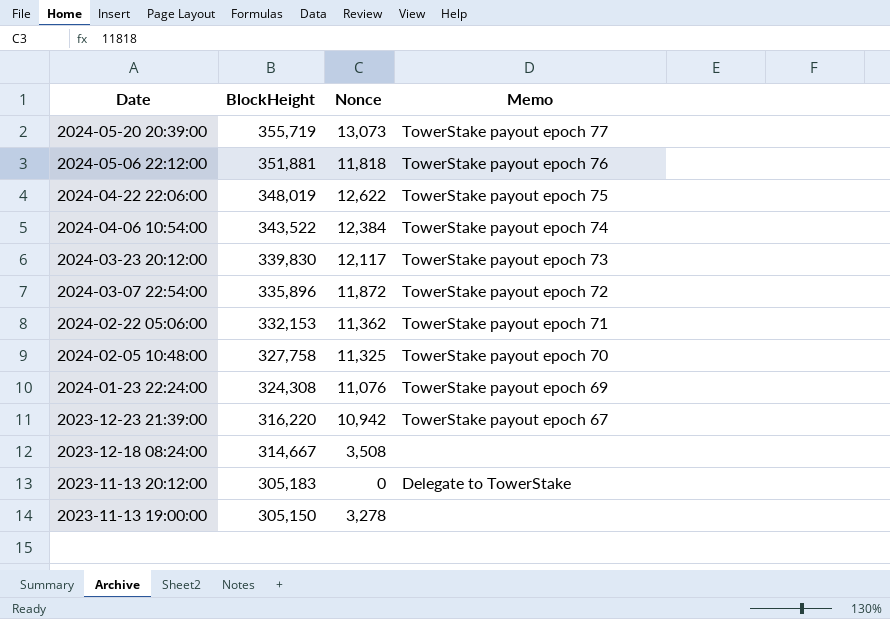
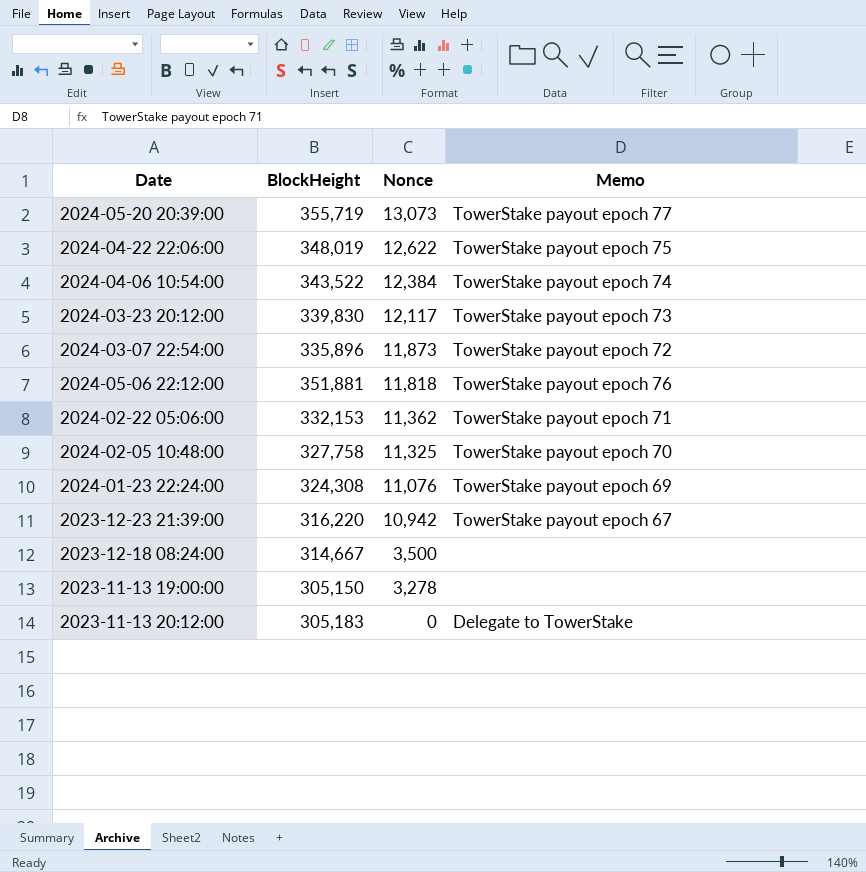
row order: Date descending -> Nonce descending
2024-03-07 22:54:00 | Nonce: 11,872 -> 11,873
2023-12-18 08:24:00 | Nonce: 3,508 -> 3,500

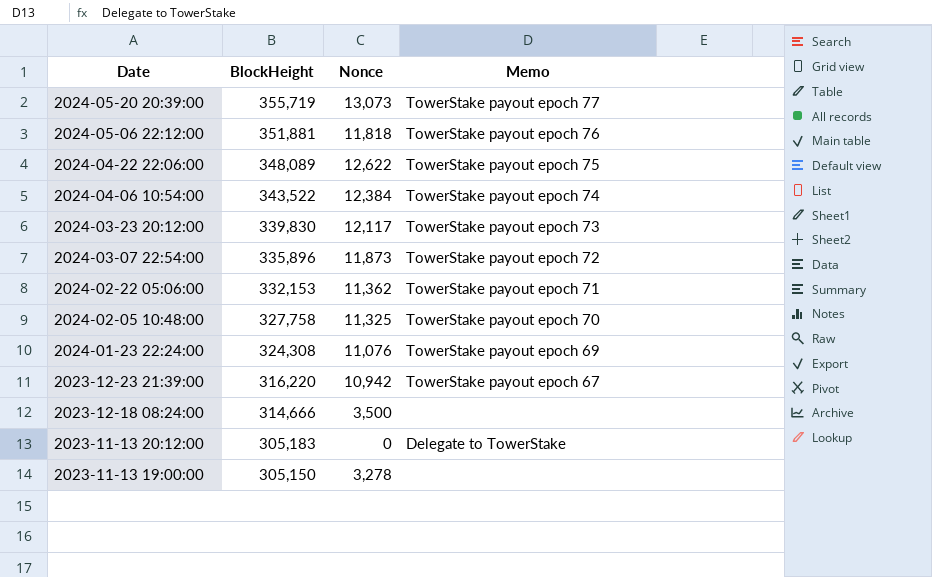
row order: Nonce descending -> Date descending
2024-04-22 22:06:00 | BlockHeight: 348,019 -> 348,089
2023-12-18 08:24:00 | BlockHeight: 314,667 -> 314,666

